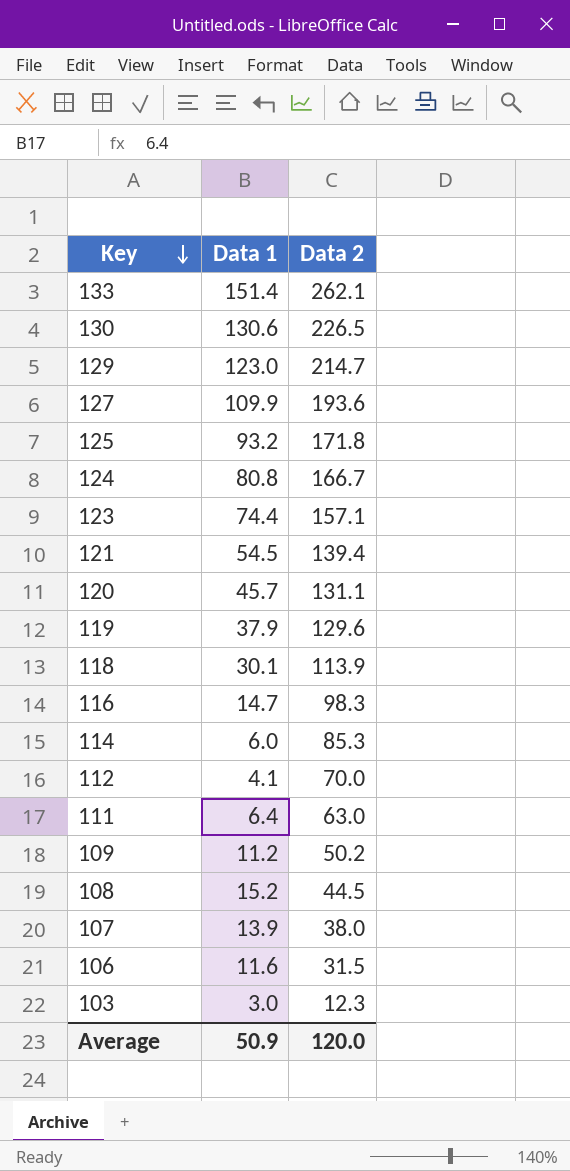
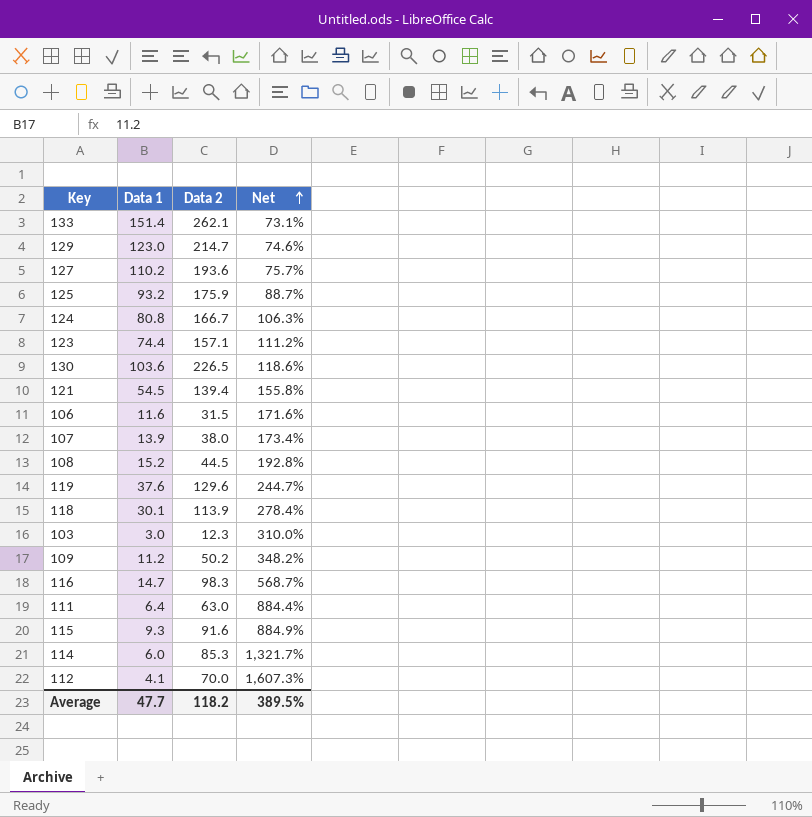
row order: Key descending -> Net ascending
column Net | formula: none -> ([Data 2] - [Data 1]) / [Data 1]
row 120: 45.7 | 131.1 -> none
127 | Data 1: 109.9 -> 110.2
125 | Data 2: 171.8 -> 175.9
130 | Data 1: 130.6 -> 103.6
119 | Data 1: 37.9 -> 37.6
row 115: none -> 9.3 | 91.6 | 884.9%
Average | Data 1: 50.9 -> 47.7
Average | Data 2: 120.0 -> 118.2

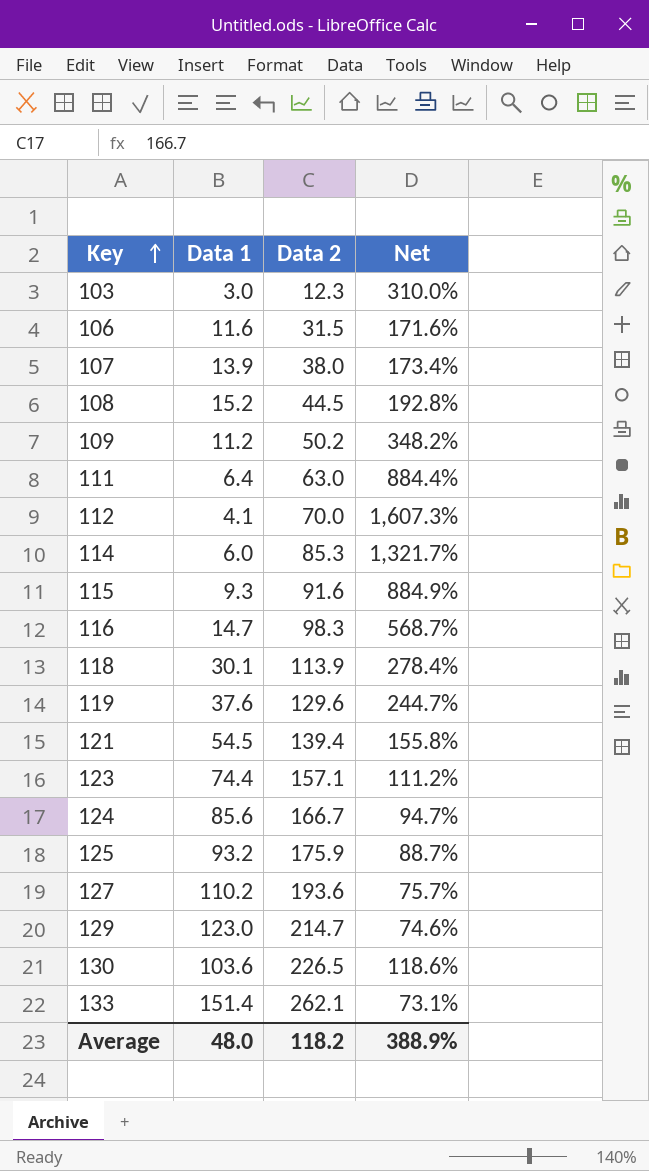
row order: Net ascending -> Key ascending
124 | Data 1: 80.8 -> 85.6
124 | Net: 106.3% -> 94.7%
Average | Data 1: 47.7 -> 48.0
Average | Net: 389.5% -> 388.9%

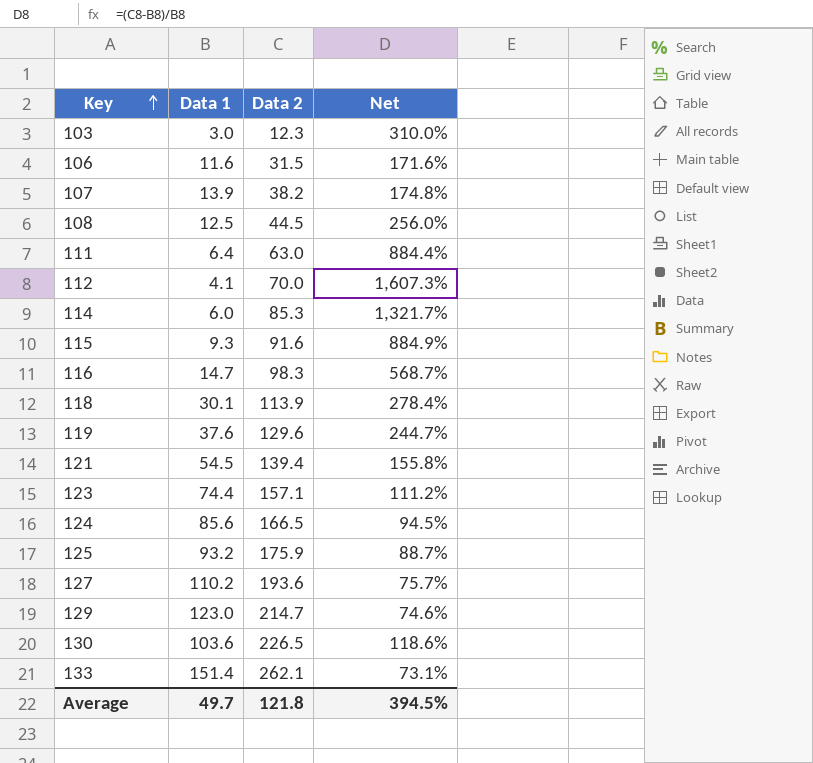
row 109: 11.2 | 50.2 | 348.2% -> none
107 | Data 2: 38.0 -> 38.2
107 | Net: 173.4% -> 174.8%
108 | Data 1: 15.2 -> 12.5
108 | Net: 192.8% -> 256.0%
124 | Data 2: 166.7 -> 166.5
124 | Net: 94.7% -> 94.5%
Average | Data 1: 48.0 -> 49.7
Average | Data 2: 118.2 -> 121.8
Average | Net: 388.9% -> 394.5%

